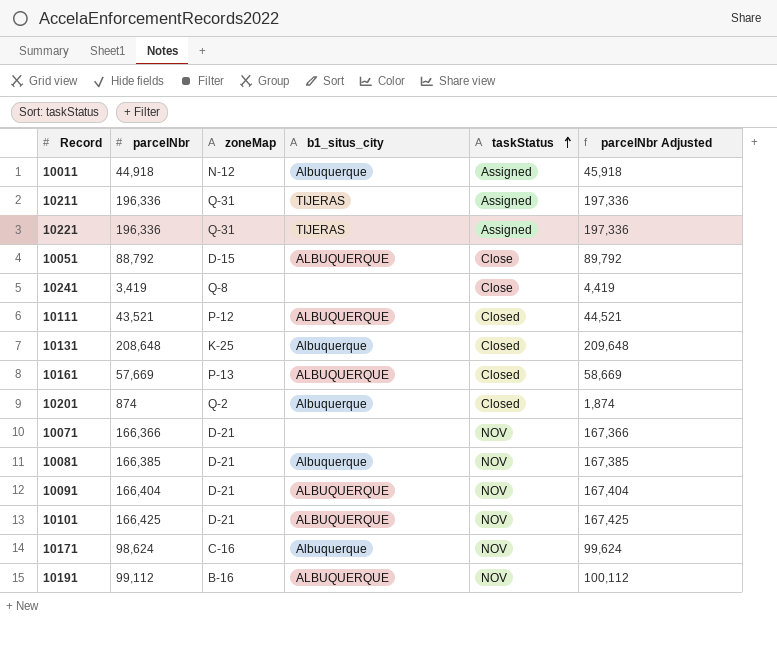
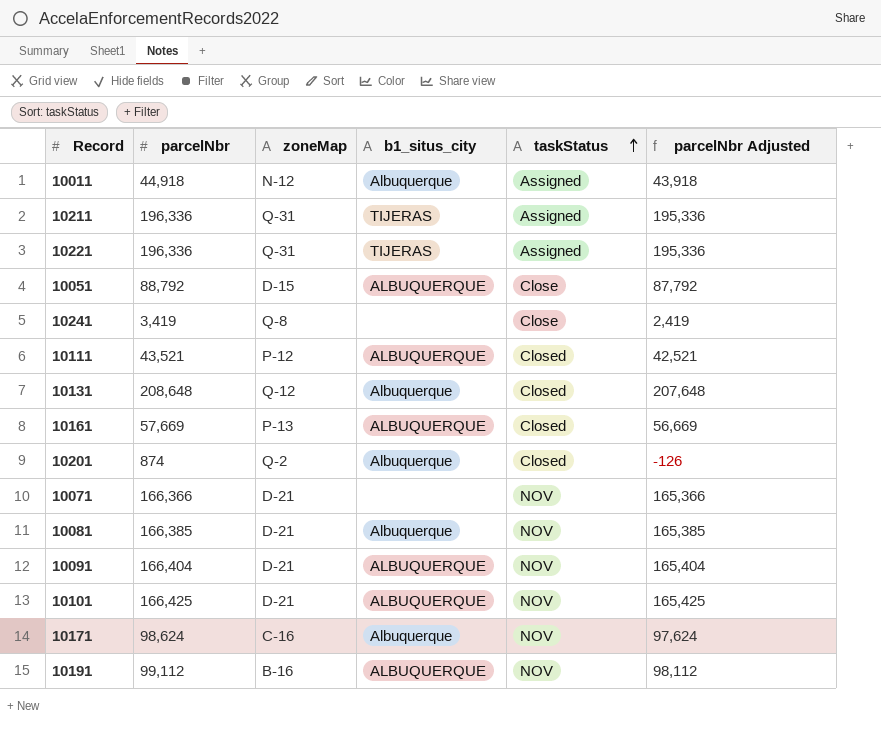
column parcelNbr Adjusted | formula: [parcelNbr] + 1000 -> [parcelNbr] - 1000
10131 | zoneMap: K-25 -> Q-12

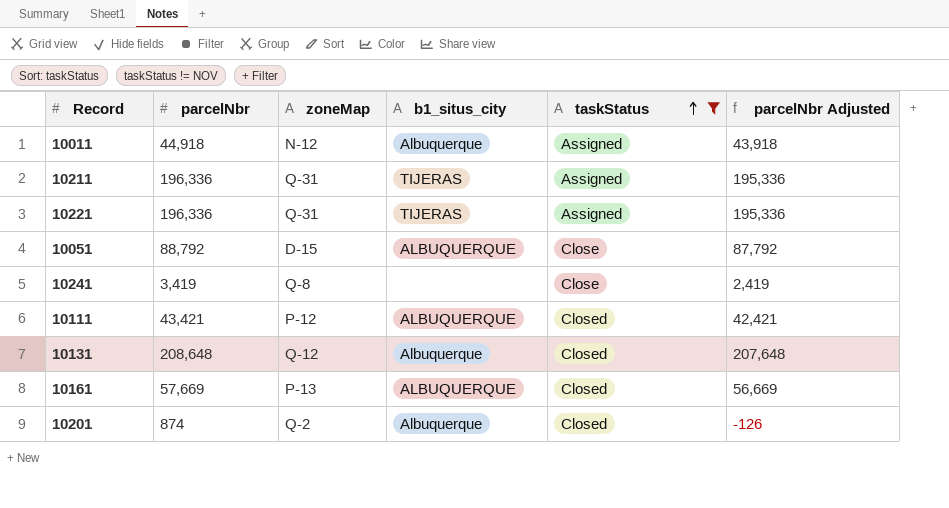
filter: none -> taskStatus != NOV
10111 | parcelNbr: 43,521 -> 43,421
10111 | parcelNbr Adjusted: 42,521 -> 42,421

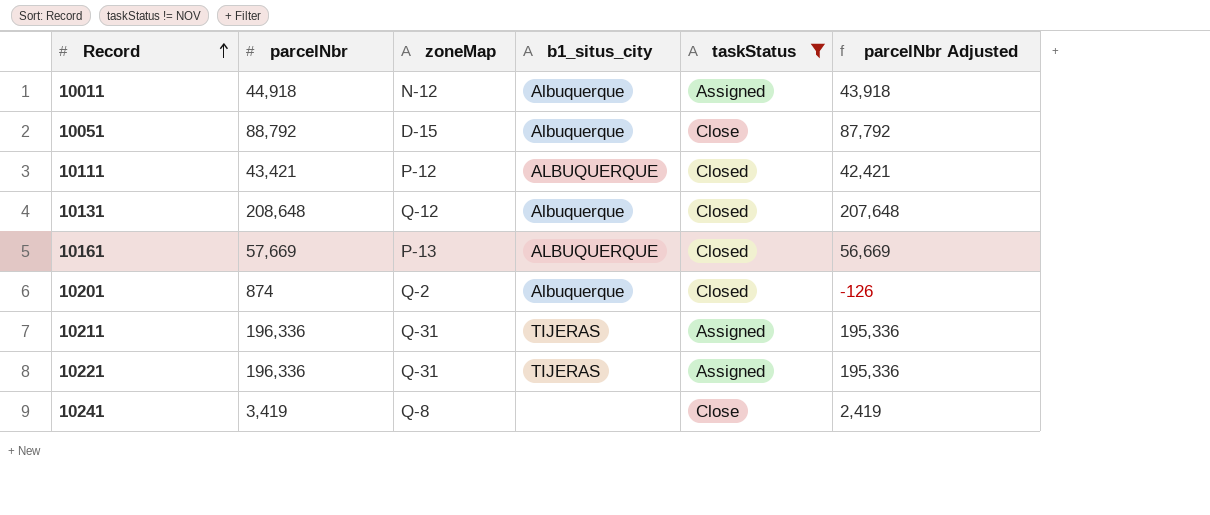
row order: taskStatus ascending -> Record ascending
10051 | b1_situs_city: ALBUQUERQUE -> Albuquerque

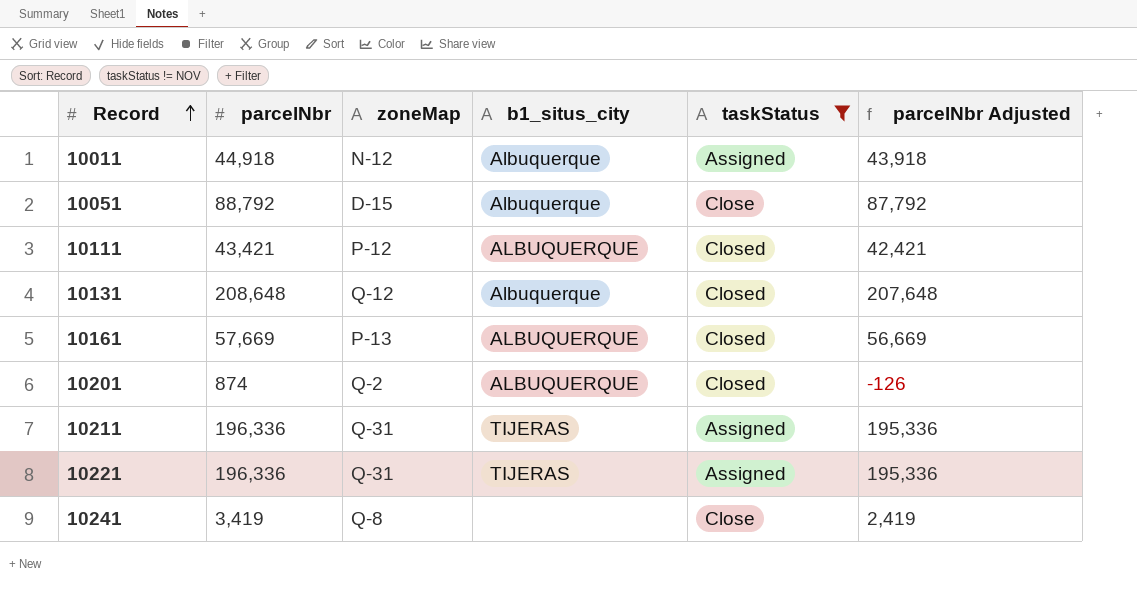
10201 | b1_situs_city: Albuquerque -> ALBUQUERQUE

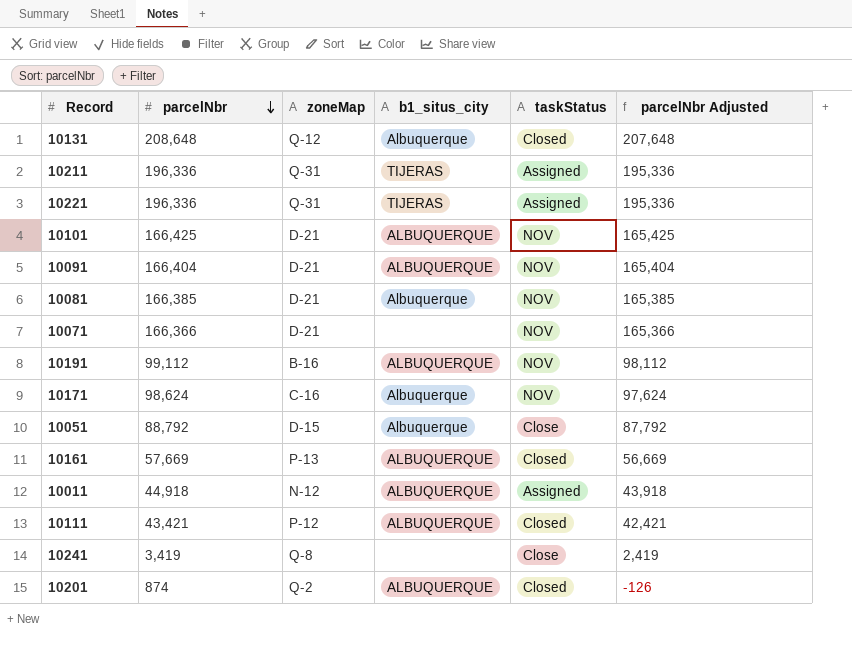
filter: taskStatus != NOV -> none
row order: Record ascending -> parcelNbr descending
10011 | b1_situs_city: Albuquerque -> ALBUQUERQUE

